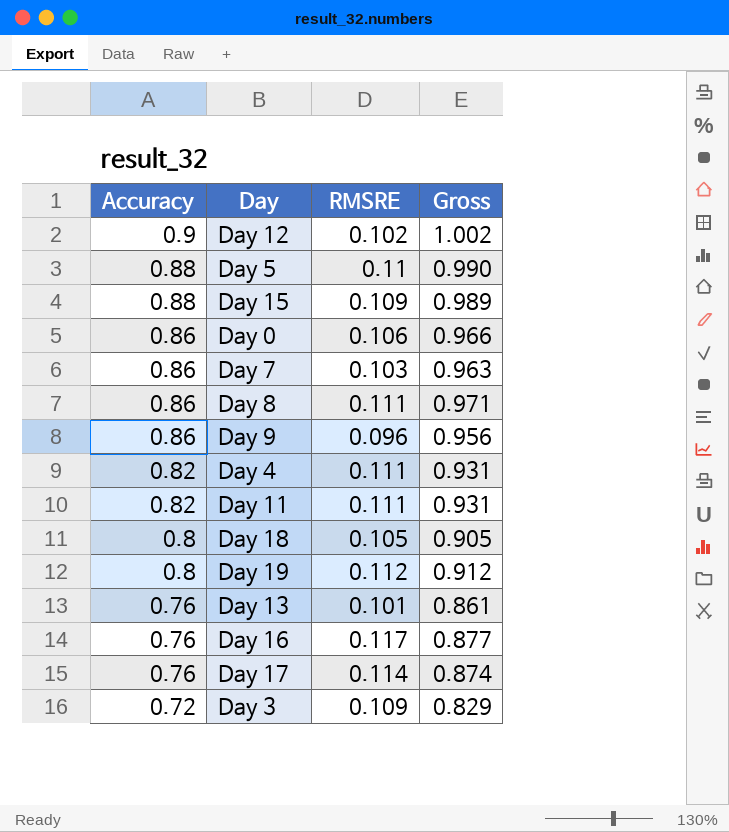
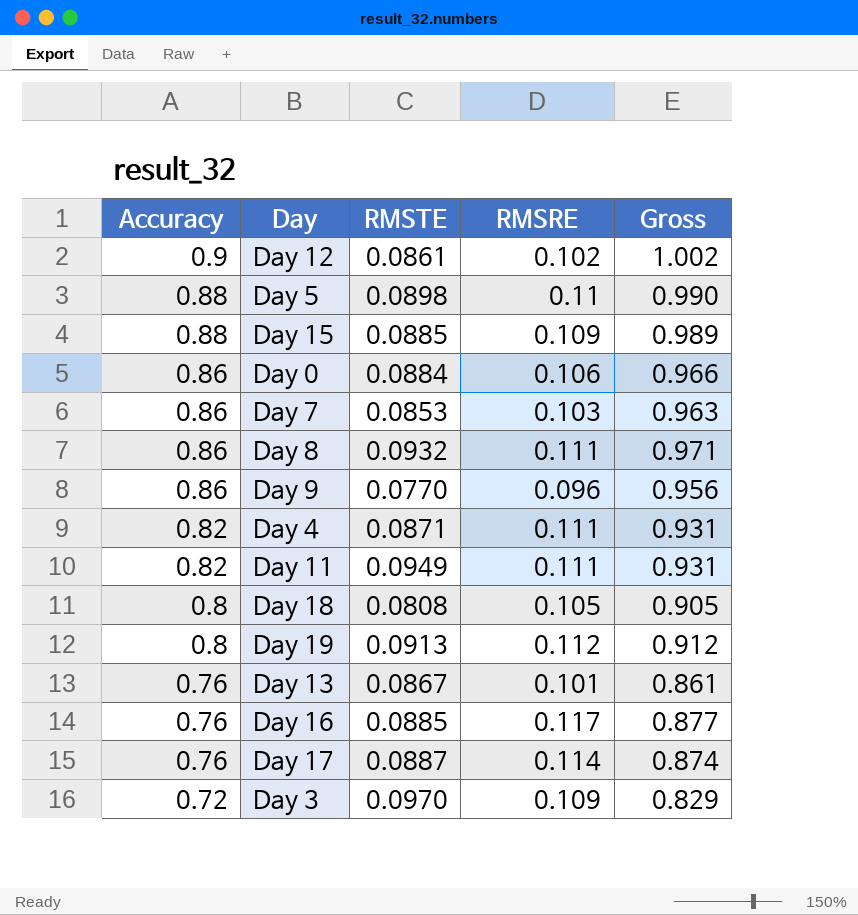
column RMSTE | position: none -> 3

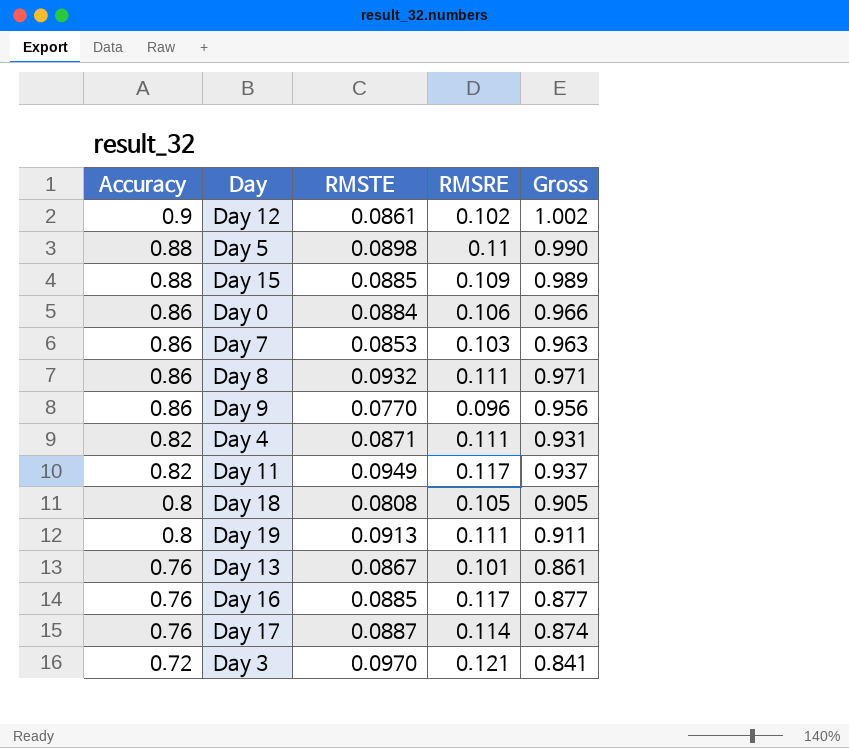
Day 11 | RMSRE: 0.111 -> 0.117
Day 11 | Gross: 0.931 -> 0.937
Day 19 | RMSRE: 0.112 -> 0.111
Day 19 | Gross: 0.912 -> 0.911
Day 3 | RMSRE: 0.109 -> 0.121
Day 3 | Gross: 0.829 -> 0.841

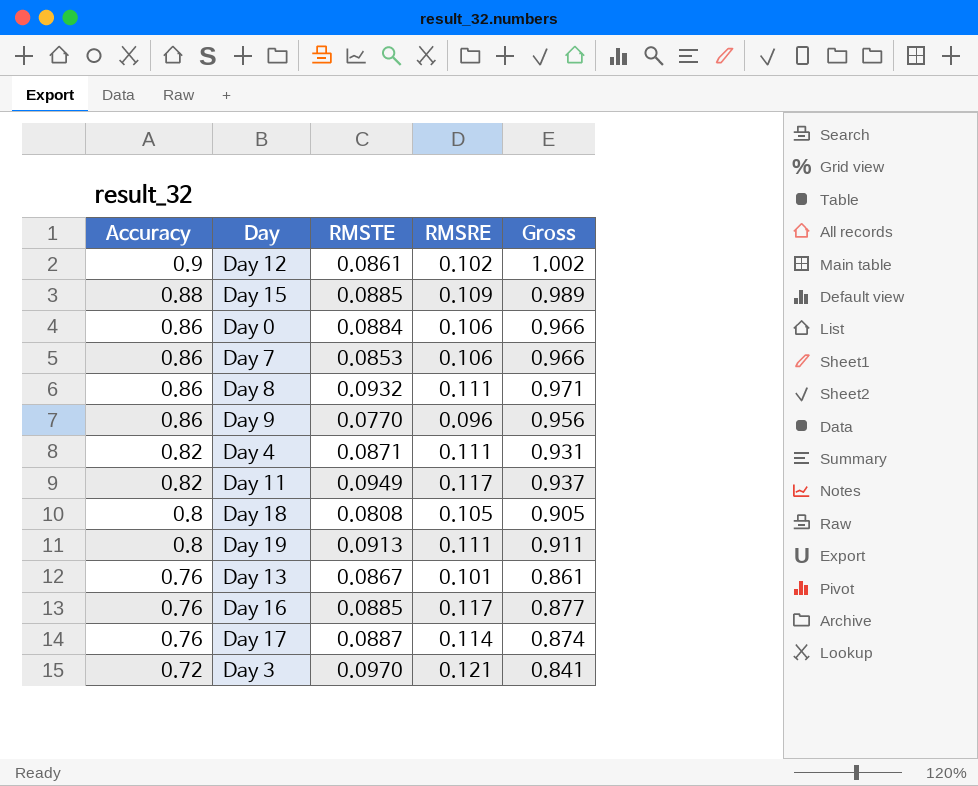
row Day 5: 0.88 | 0.0898 | 0.11 | 0.990 -> none
Day 7 | RMSRE: 0.103 -> 0.106
Day 7 | Gross: 0.963 -> 0.966

